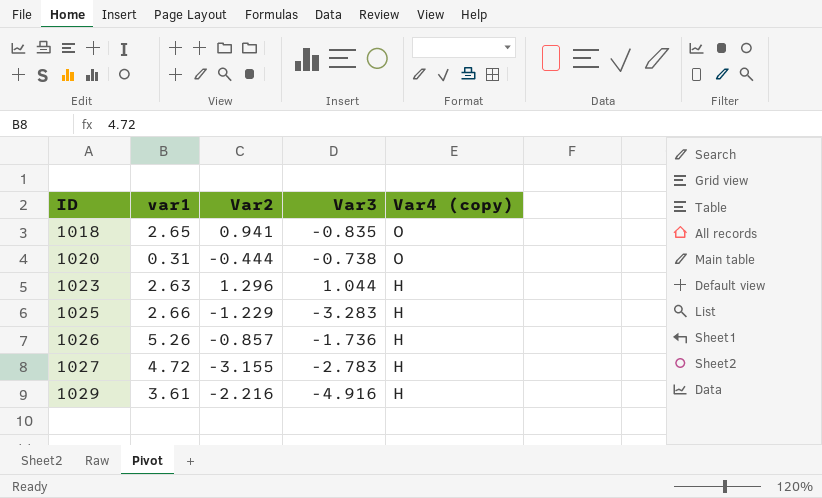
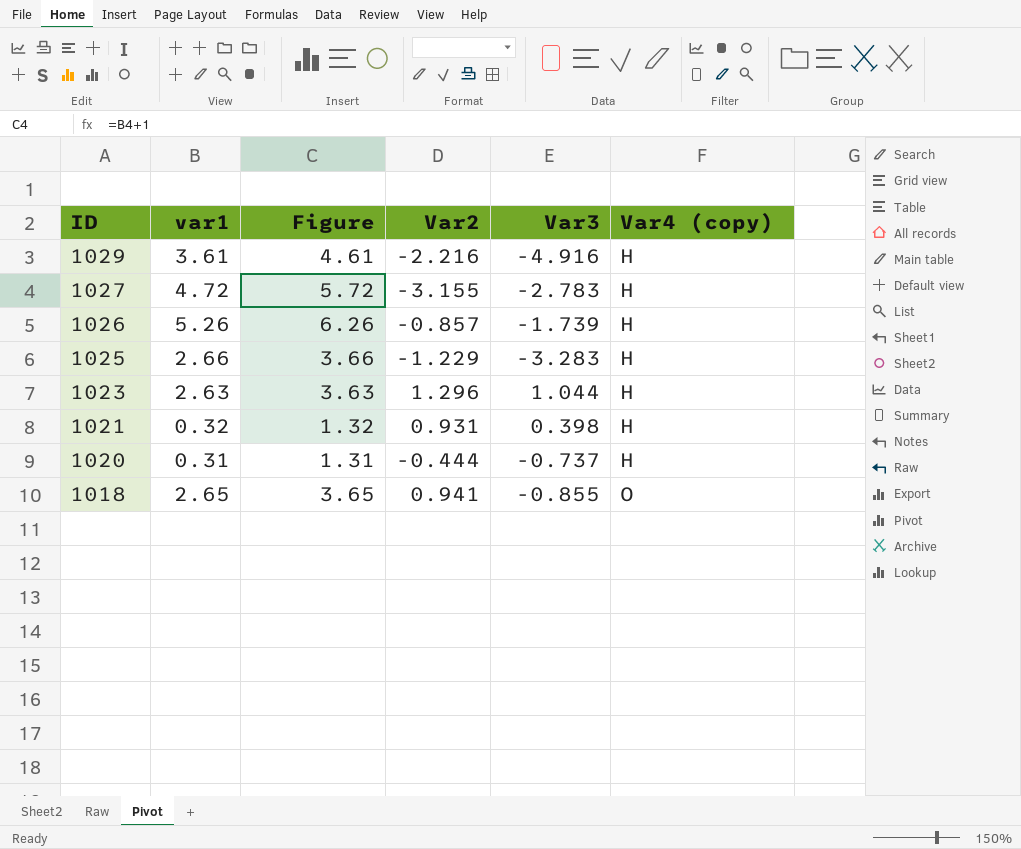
row order: ID ascending -> ID descending
column Figure | formula: none -> [var1] + 1
1026 | Var3: -1.736 -> -1.739
row 1021: none -> 0.32 | 1.32 | 0.931 | 0.398 | H
1020 | Var3: -0.738 -> -0.737
1020 | Var4 (copy): O -> H
1018 | Var3: -0.835 -> -0.855

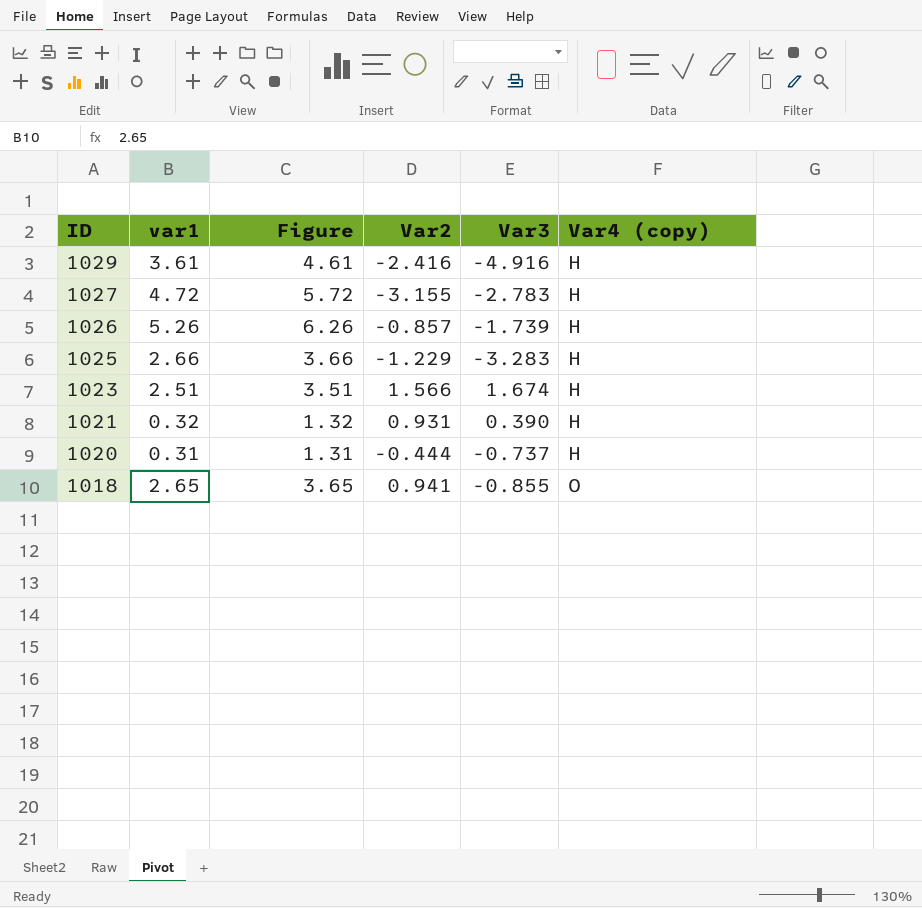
1029 | Var2: -2.216 -> -2.416
1023 | var1: 2.63 -> 2.51
1023 | Figure: 3.63 -> 3.51
1023 | Var2: 1.296 -> 1.566
1023 | Var3: 1.044 -> 1.674
1021 | Var3: 0.398 -> 0.390

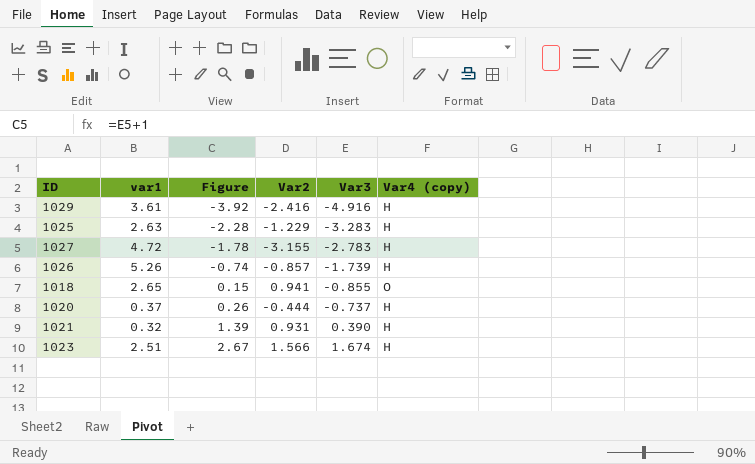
row order: ID descending -> Figure ascending
column Figure | formula: [var1] + 1 -> [Var3] + 1
1025 | var1: 2.66 -> 2.63
1020 | var1: 0.31 -> 0.37

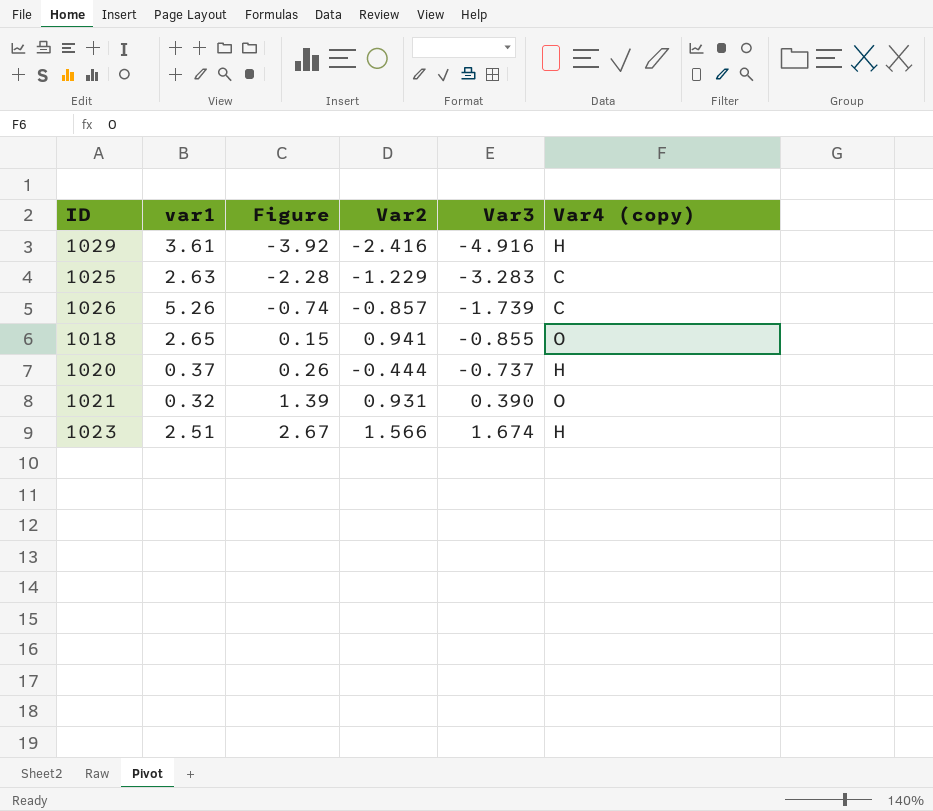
row 1027: 4.72 | -1.78 | -3.155 | -2.783 | H -> none
1025 | Var4 (copy): H -> C
1026 | Var4 (copy): H -> C
1021 | Var4 (copy): H -> O

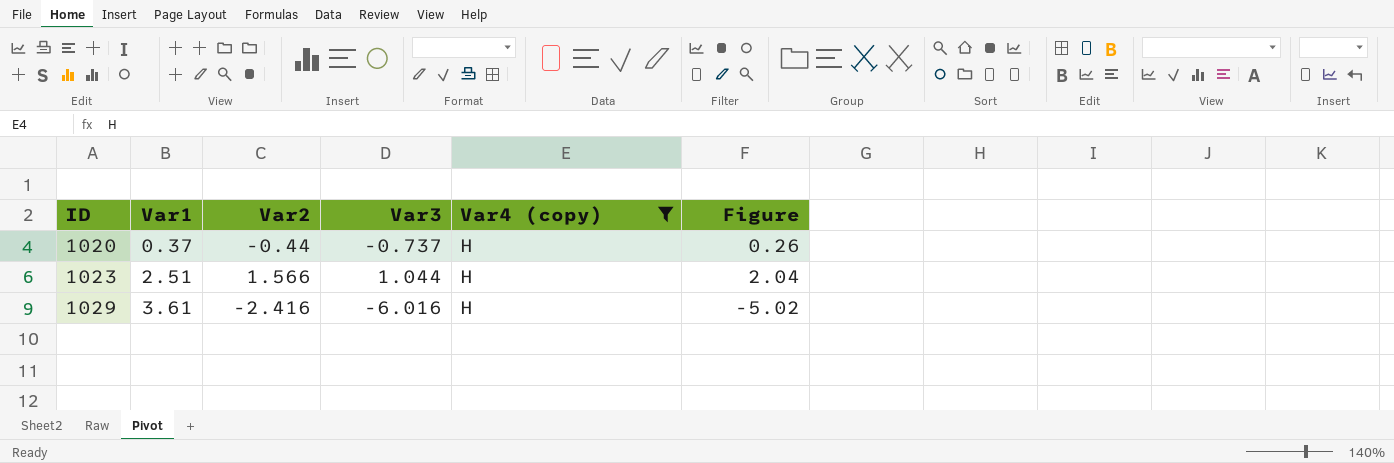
filter: none -> Var4 (copy) = H
row order: Figure ascending -> ID ascending
column name: var1 -> Var1
column Figure | position: 3 -> 6
1020 | Var2: -0.444 -> -0.44
1023 | Var3: 1.674 -> 1.044
1023 | Figure: 2.67 -> 2.04
1029 | Var3: -4.916 -> -6.016
1029 | Figure: -3.92 -> -5.02

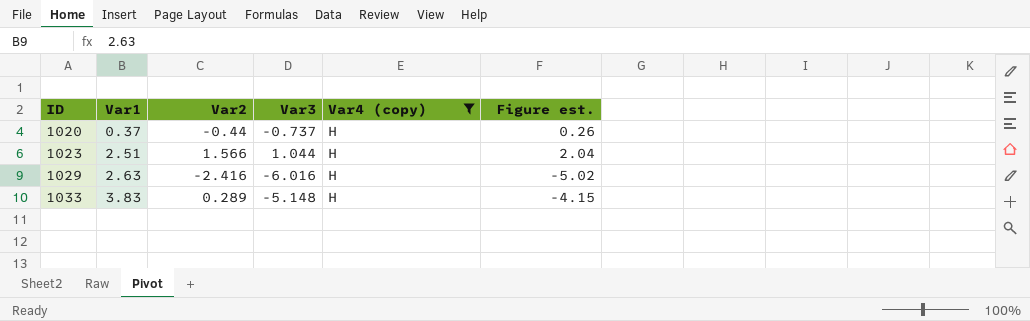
column name: Figure -> Figure est.
1029 | Var1: 3.61 -> 2.63
row 1033: none -> 3.83 | 0.289 | -5.148 | H | -4.15

